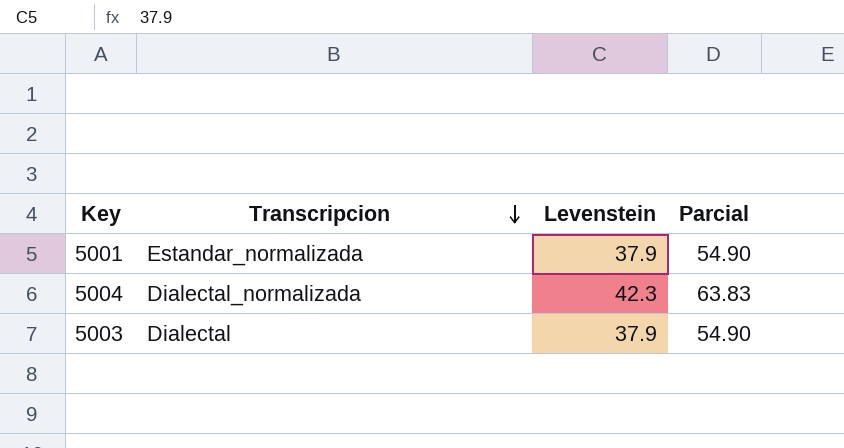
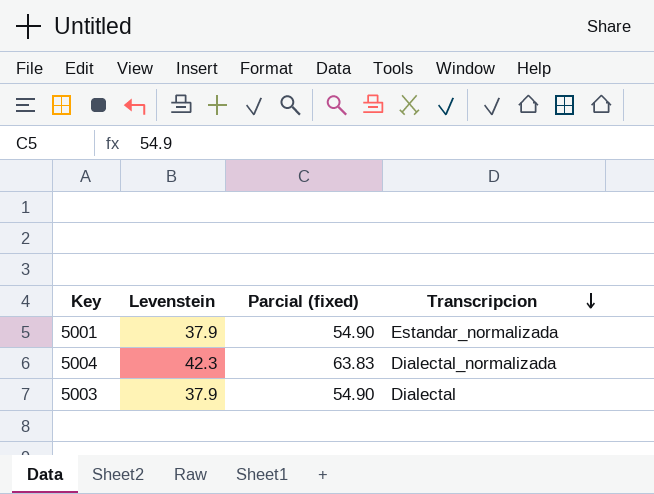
column name: Parcial -> Parcial (fixed)
column Transcripcion | position: 2 -> 4

